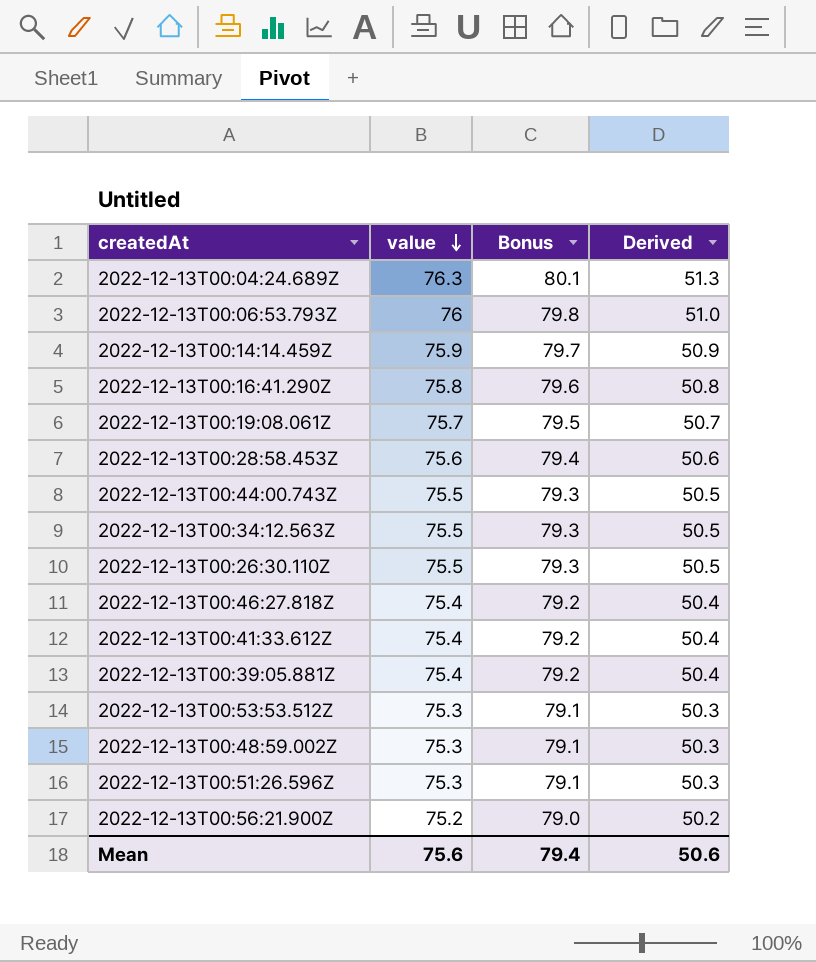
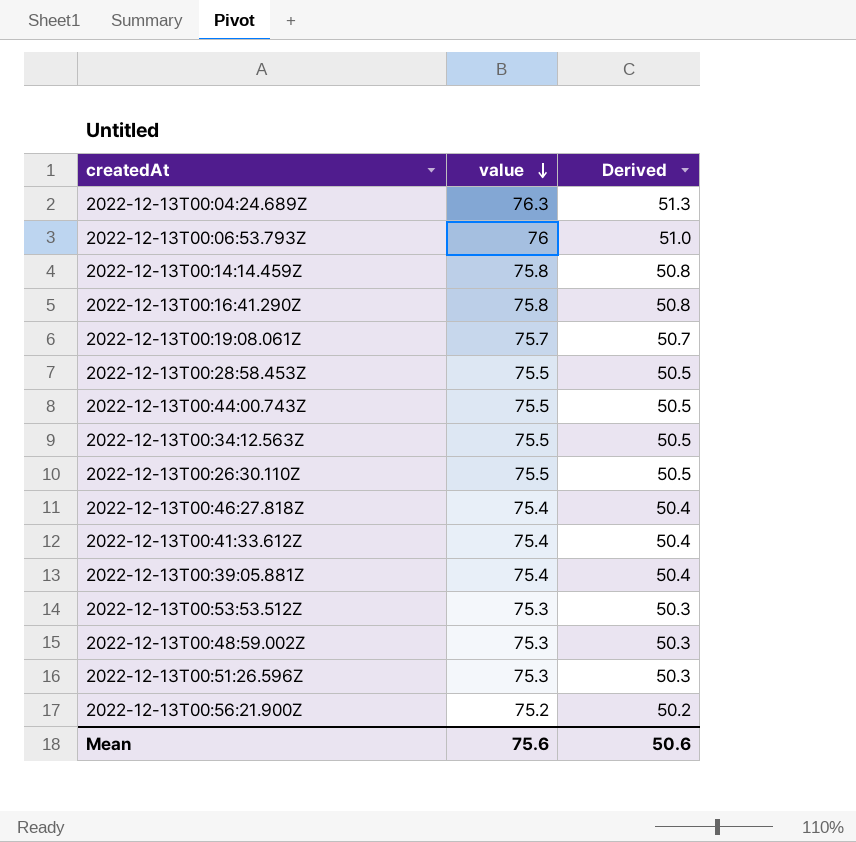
column Bonus | formula: [value] * 1.05 -> none
2022-12-13T00:14:14.459Z | value: 75.9 -> 75.8
2022-12-13T00:14:14.459Z | Derived: 50.9 -> 50.8
2022-12-13T00:28:58.453Z | value: 75.6 -> 75.5
2022-12-13T00:28:58.453Z | Derived: 50.6 -> 50.5

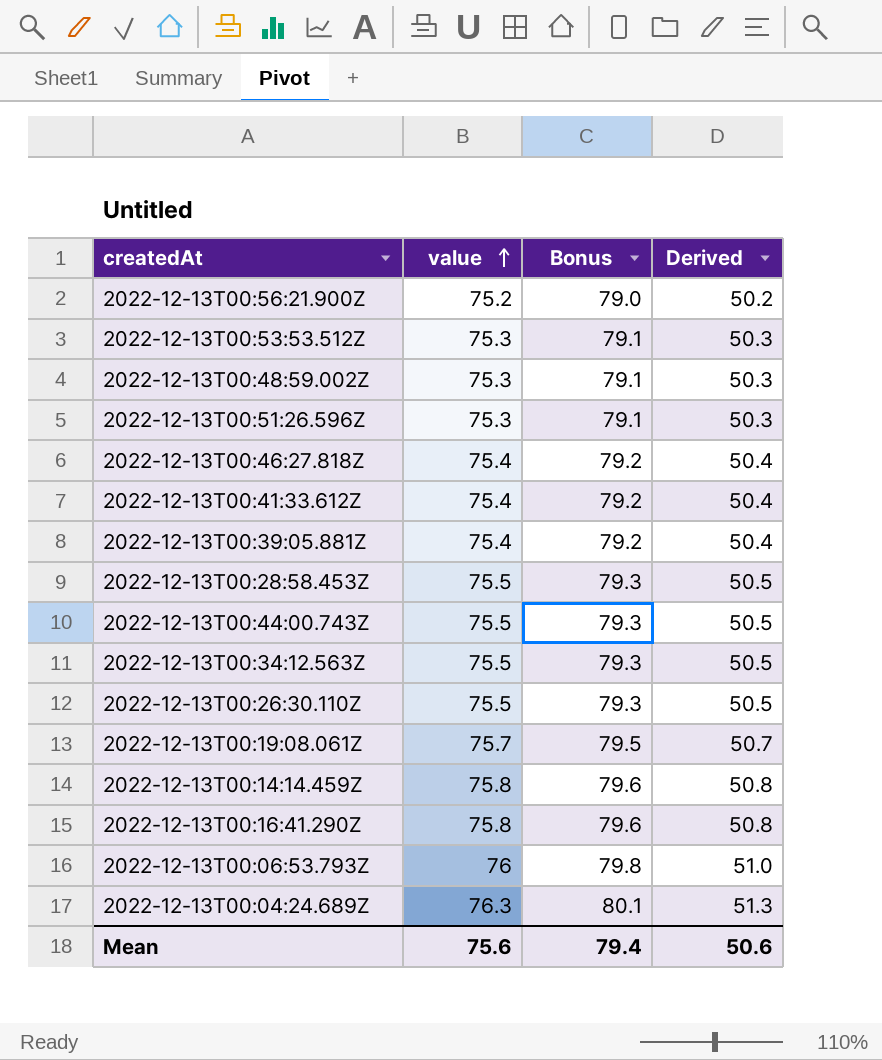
row order: value descending -> value ascending
column Bonus | formula: none -> [value] * 1.05

